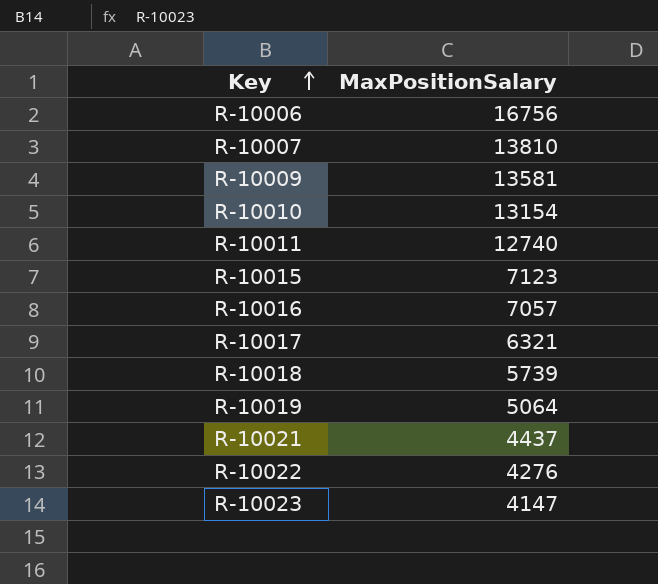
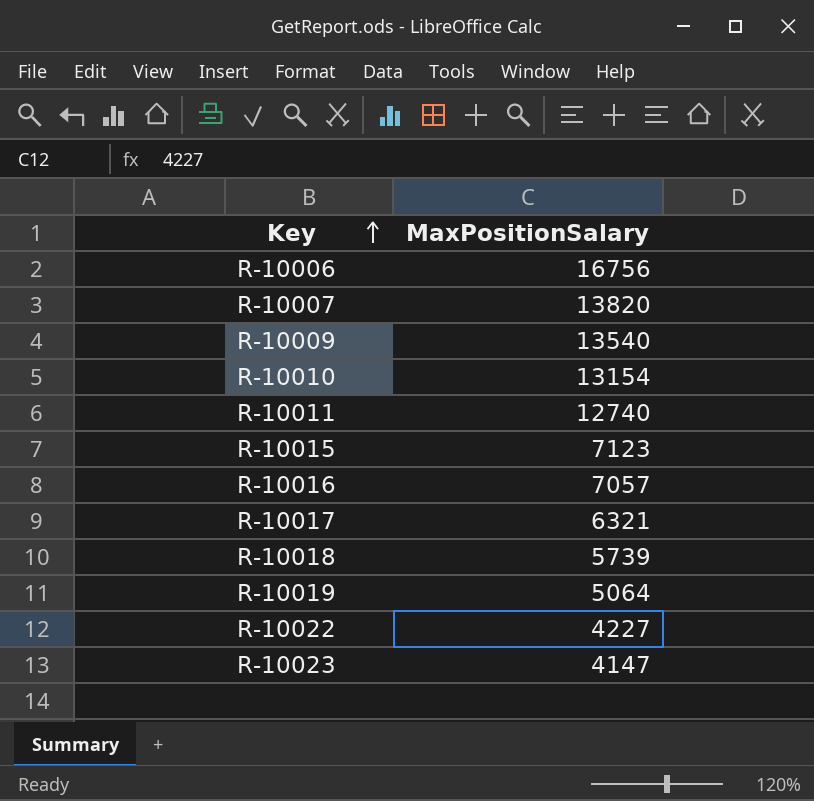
row R-10021: 4437 -> none
R-10007 | MaxPositionSalary: 13810 -> 13820
R-10009 | MaxPositionSalary: 13581 -> 13540
R-10022 | MaxPositionSalary: 4276 -> 4227

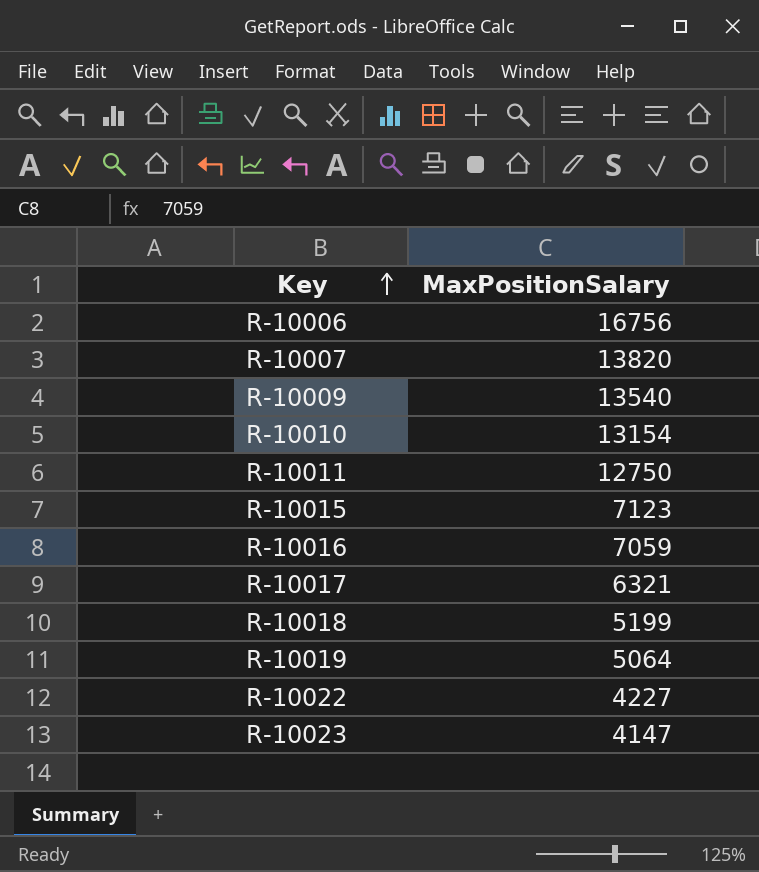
R-10011 | MaxPositionSalary: 12740 -> 12750
R-10016 | MaxPositionSalary: 7057 -> 7059
R-10018 | MaxPositionSalary: 5739 -> 5199

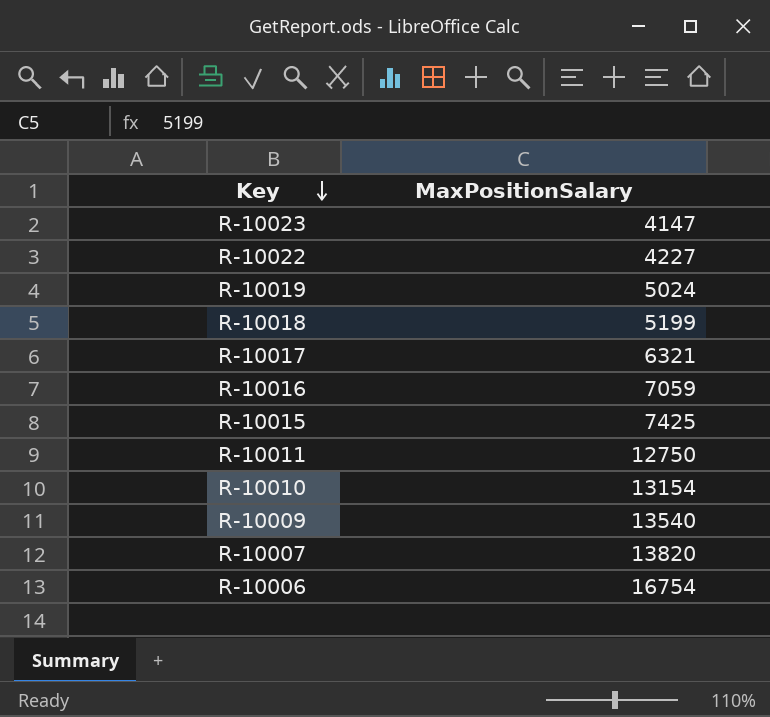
row order: Key ascending -> Key descending
R-10019 | MaxPositionSalary: 5064 -> 5024
R-10015 | MaxPositionSalary: 7123 -> 7425
R-10006 | MaxPositionSalary: 16756 -> 16754

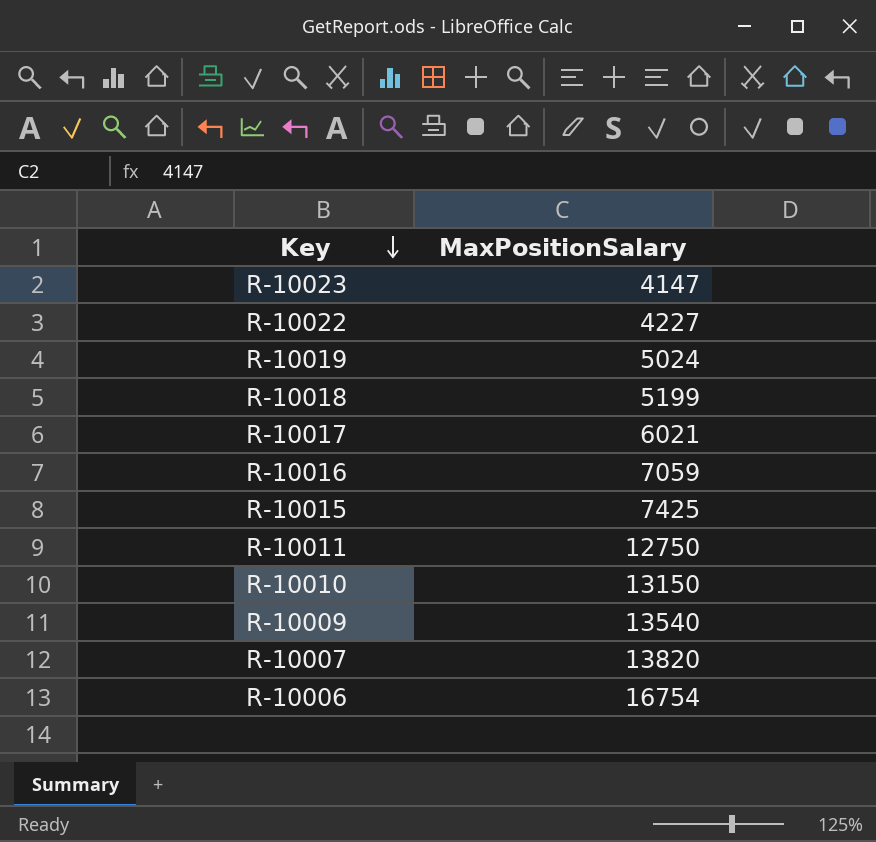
R-10017 | MaxPositionSalary: 6321 -> 6021
R-10010 | MaxPositionSalary: 13154 -> 13150

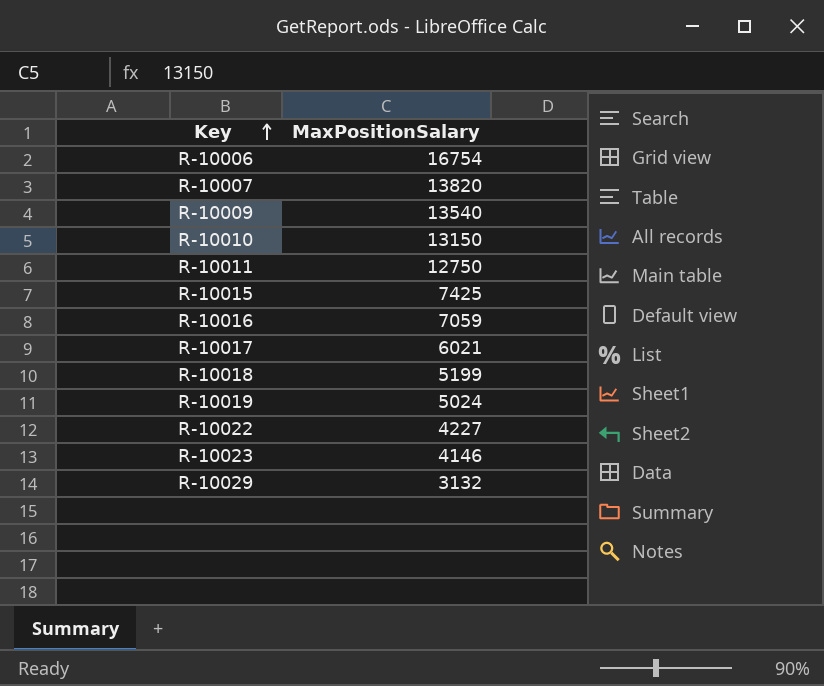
row order: Key descending -> Key ascending
R-10023 | MaxPositionSalary: 4147 -> 4146
row R-10029: none -> 3132

